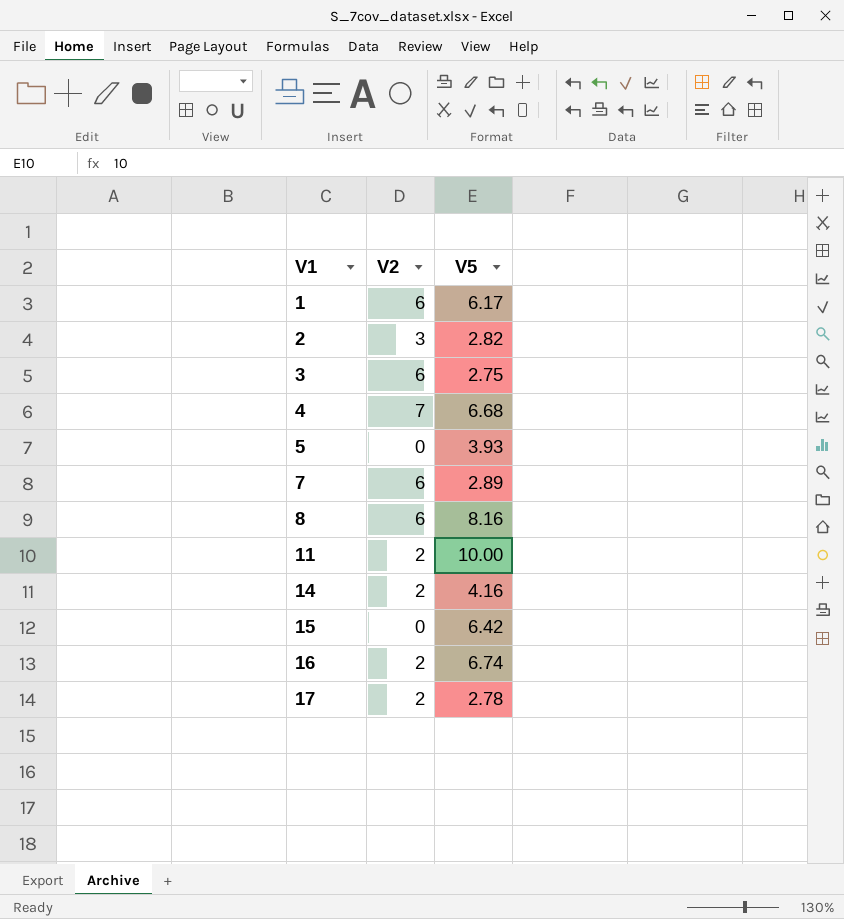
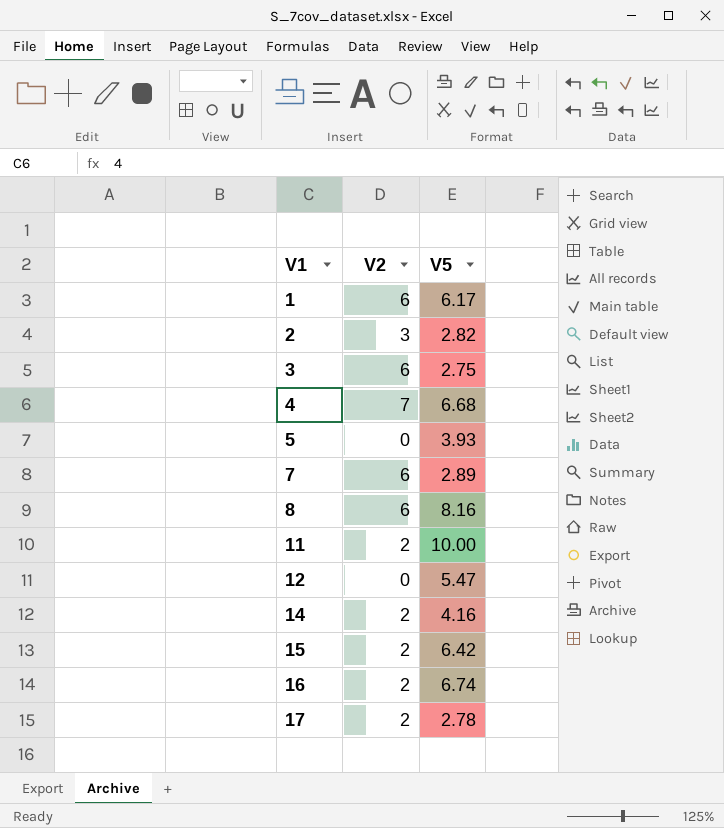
row 12: none -> 0 | 5.47
15 | V2: 0 -> 2

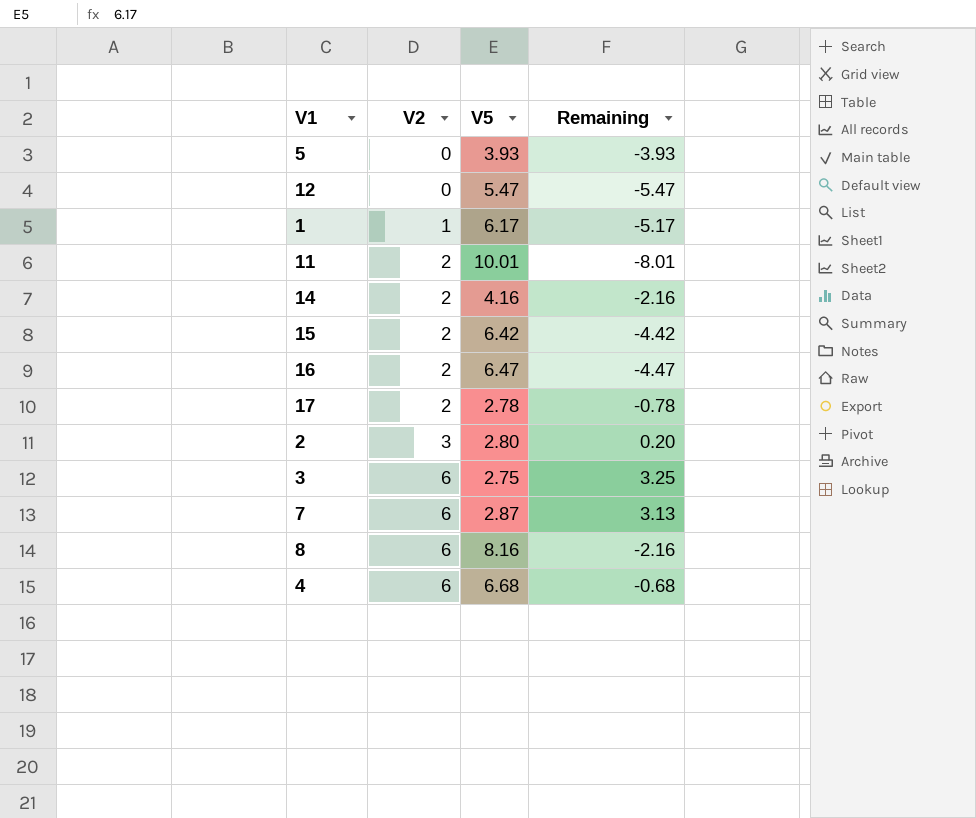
row order: V1 ascending -> V2 ascending
column Remaining | formula: none -> [V2] - [V5]
1 | V2: 6 -> 1
11 | V5: 10.00 -> 10.01
16 | V5: 6.74 -> 6.47
2 | V5: 2.82 -> 2.80
7 | V5: 2.89 -> 2.87
4 | V2: 7 -> 6

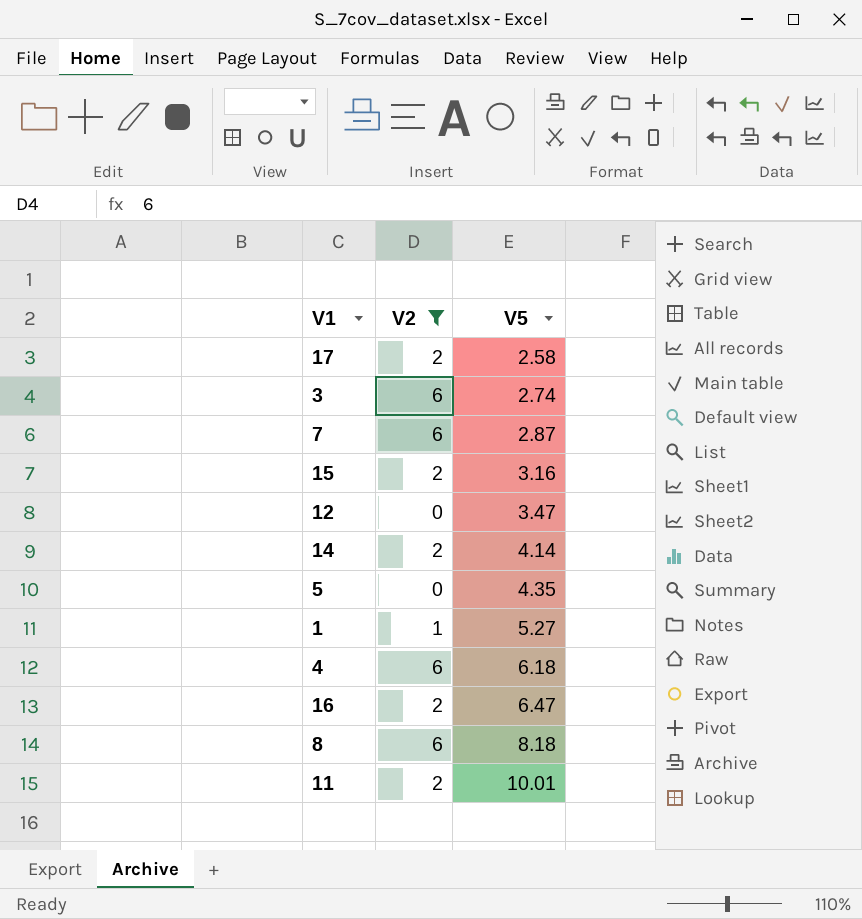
filter: none -> V2 != 3
row order: V2 ascending -> V5 ascending
column Remaining | formula: [V2] - [V5] -> none
17 | V5: 2.78 -> 2.58
3 | V5: 2.75 -> 2.74
15 | V5: 6.42 -> 3.16
12 | V5: 5.47 -> 3.47
14 | V5: 4.16 -> 4.14
5 | V5: 3.93 -> 4.35
1 | V5: 6.17 -> 5.27
4 | V5: 6.68 -> 6.18
8 | V5: 8.16 -> 8.18

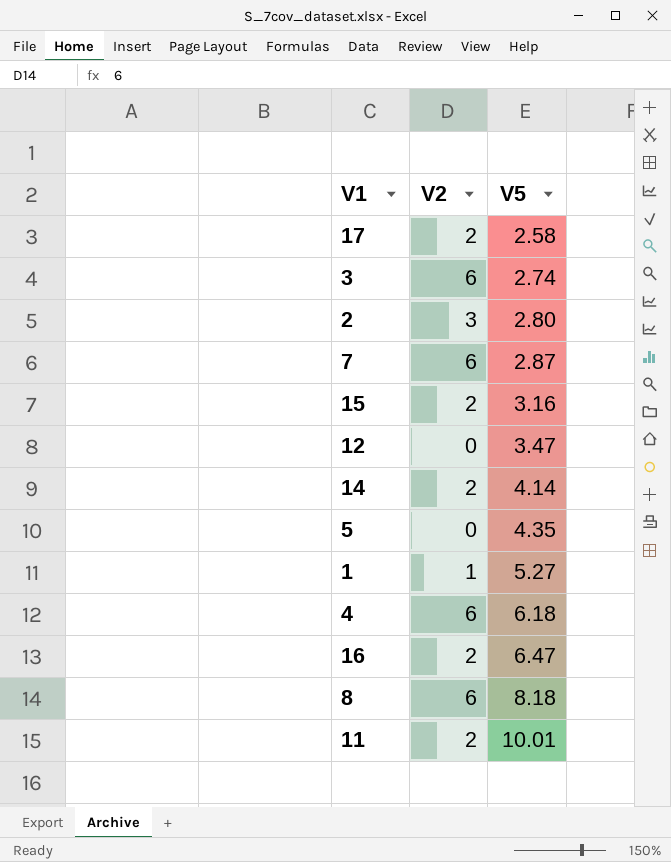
filter: V2 != 3 -> none

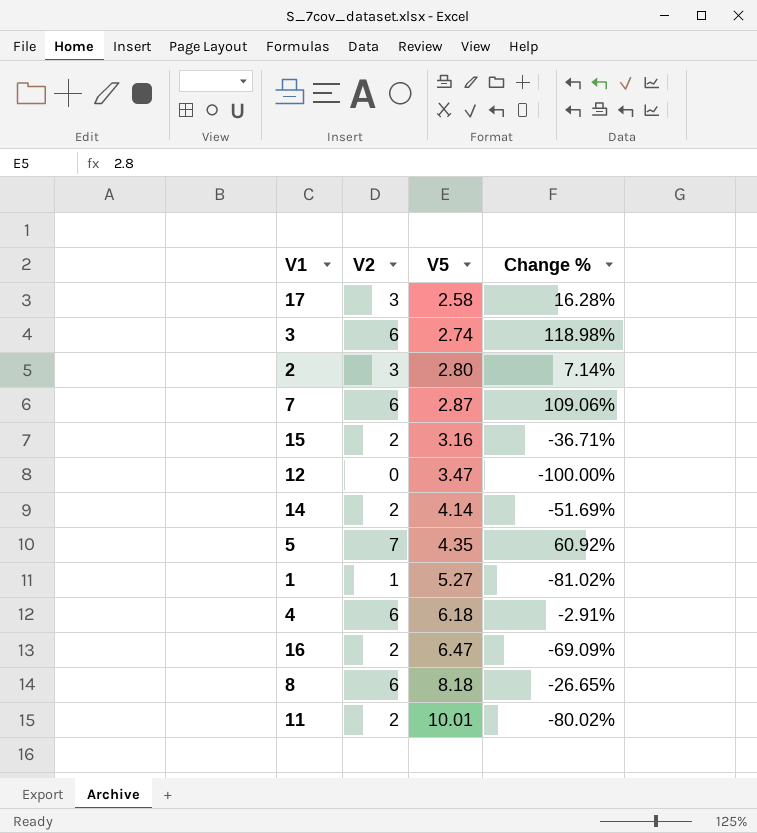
column Change % | formula: none -> ([V2] - [V5]) / [V5]
17 | V2: 2 -> 3
5 | V2: 0 -> 7

